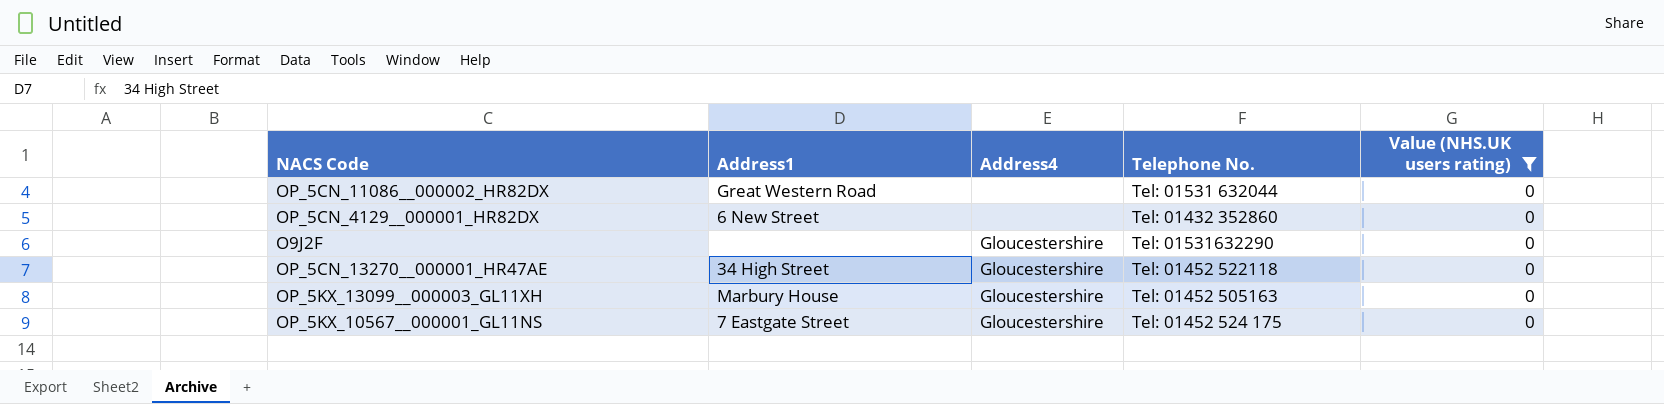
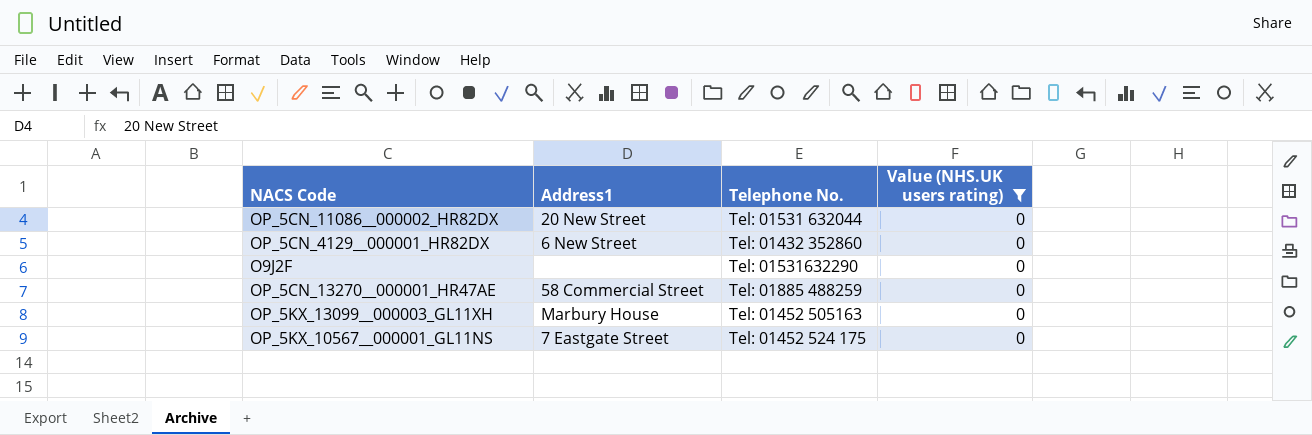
column Address4 | position: 3 -> none
OP_5CN_11086__000002_HR82DX | Address1: Great Western Road -> 20 New Street
OP_5CN_13270__000001_HR47AE | Address1: 34 High Street -> 58 Commercial Street
OP_5CN_13270__000001_HR47AE | Telephone No.: Tel: 01452 522118 -> Tel: 01885 488259

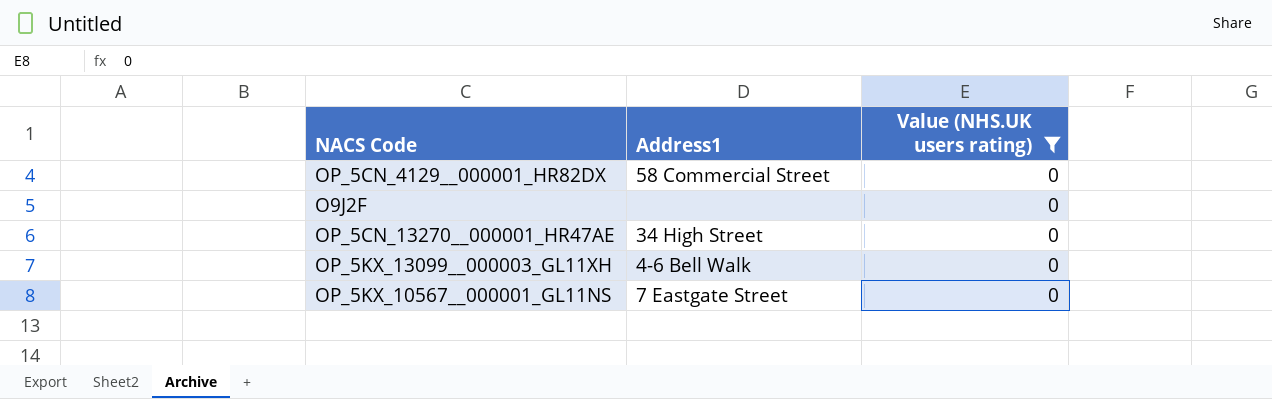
column Telephone No. | position: 3 -> none
row OP_5CN_11086__000002_HR82DX: 20 New Street | Tel: 01531 632044 | 0 -> none
OP_5CN_4129__000001_HR82DX | Address1: 6 New Street -> 58 Commercial Street
OP_5CN_13270__000001_HR47AE | Address1: 58 Commercial Street -> 34 High Street
OP_5KX_13099__000003_GL11XH | Address1: Marbury House -> 4-6 Bell Walk

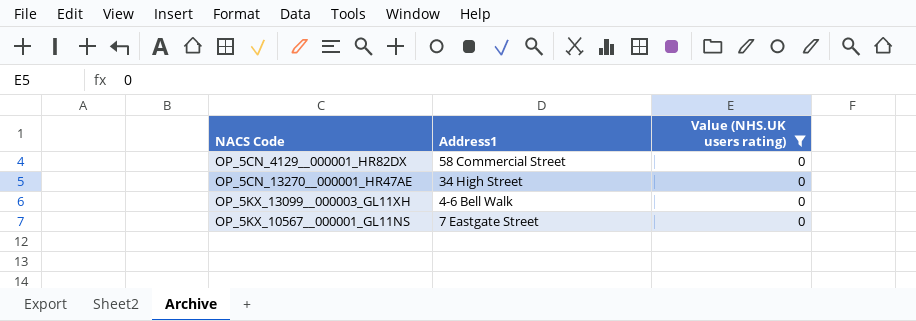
row O9J2F: none | 0 -> none

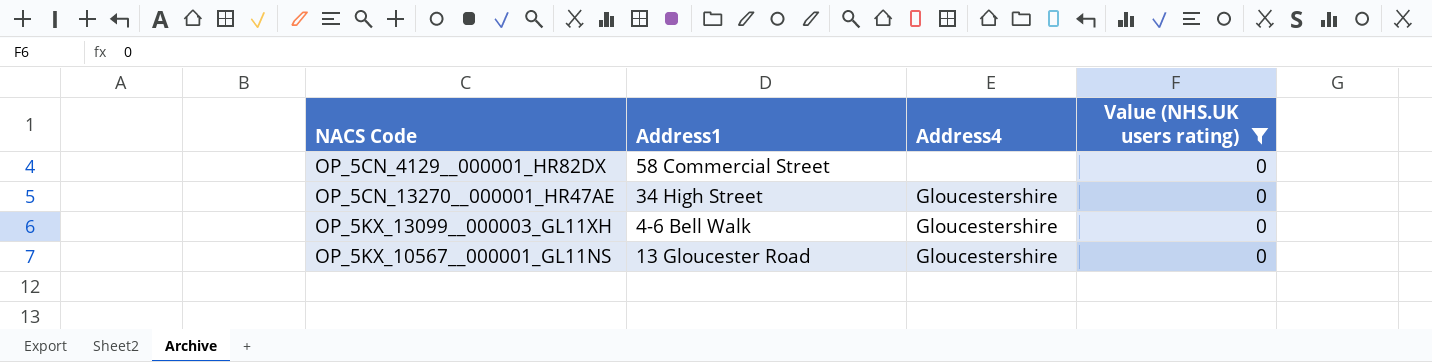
column Address4 | position: none -> 3
OP_5KX_10567__000001_GL11NS | Address1: 7 Eastgate Street -> 13 Gloucester Road

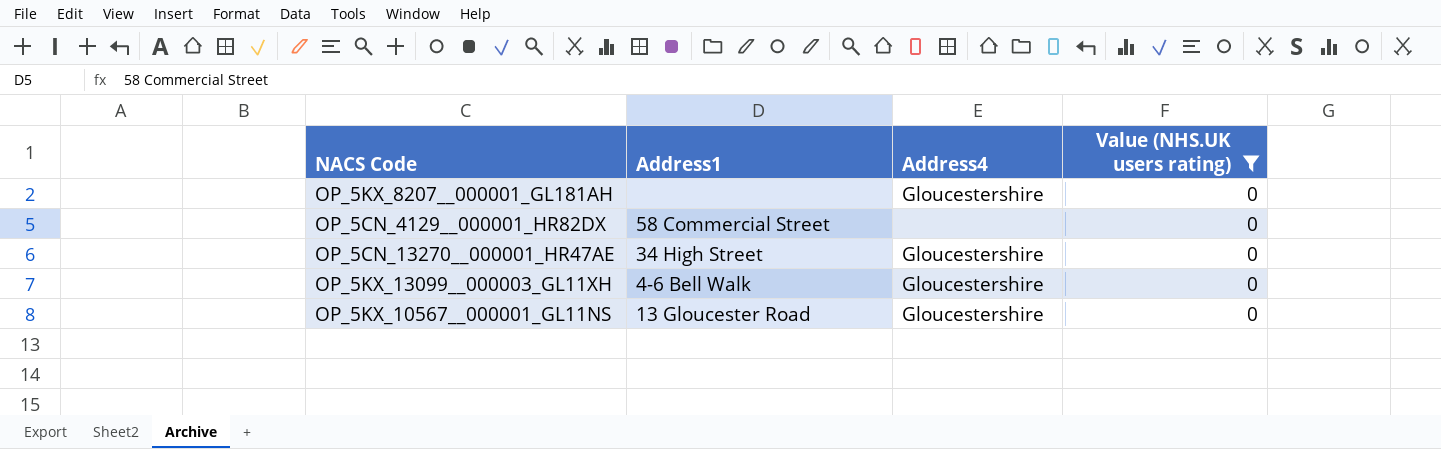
row OP_5KX_8207__000001_GL181AH: none -> none | Gloucestershire | 0

